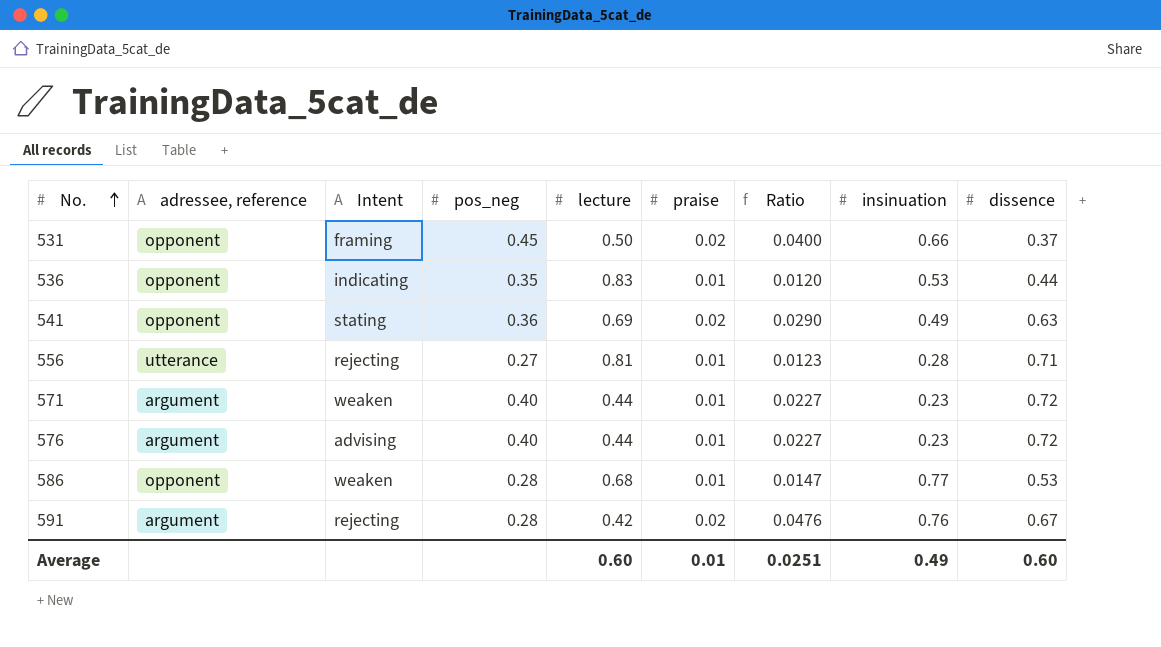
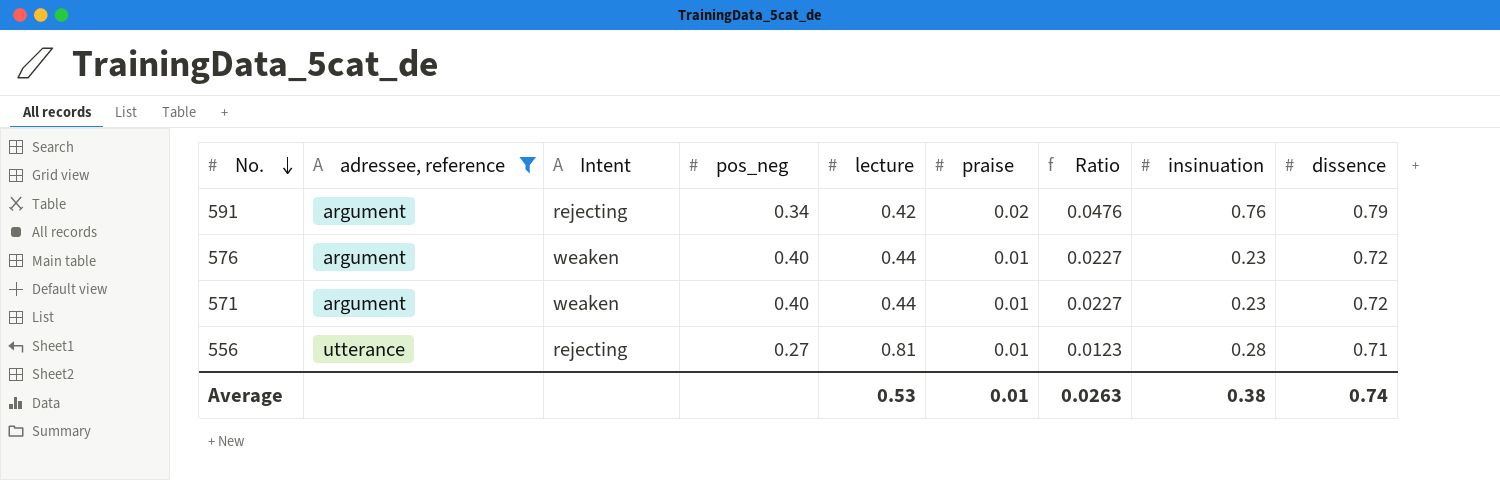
filter: none -> adressee, reference != opponent
row order: No. ascending -> No. descending
591 | pos_neg: 0.28 -> 0.34
591 | dissence: 0.67 -> 0.79
576 | Intent: advising -> weaken
Average | lecture: 0.60 -> 0.53
Average | Ratio: 0.0251 -> 0.0263
Average | insinuation: 0.49 -> 0.38
Average | dissence: 0.60 -> 0.74

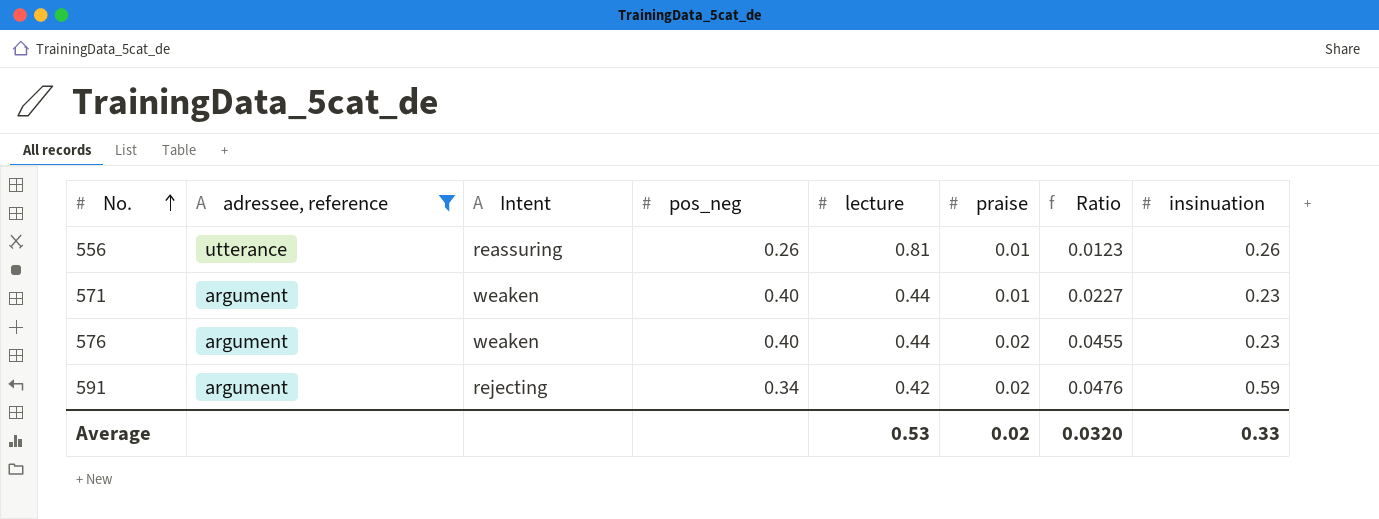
row order: No. descending -> No. ascending
column dissence | position: 9 -> none
556 | Intent: rejecting -> reassuring
556 | pos_neg: 0.27 -> 0.26
556 | insinuation: 0.28 -> 0.26
576 | praise: 0.01 -> 0.02
576 | Ratio: 0.0227 -> 0.0455
591 | insinuation: 0.76 -> 0.59
Average | praise: 0.01 -> 0.02
Average | Ratio: 0.0263 -> 0.0320
Average | insinuation: 0.38 -> 0.33

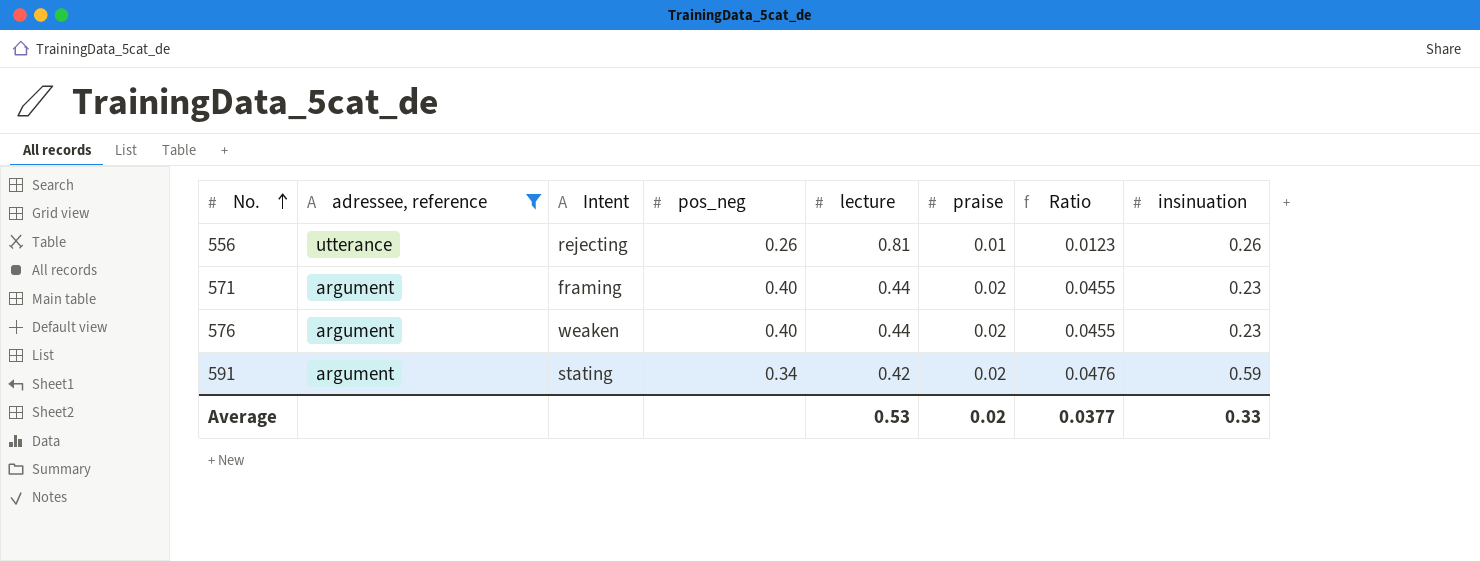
556 | Intent: reassuring -> rejecting
571 | Intent: weaken -> framing
571 | praise: 0.01 -> 0.02
571 | Ratio: 0.0227 -> 0.0455
591 | Intent: rejecting -> stating
Average | Ratio: 0.0320 -> 0.0377

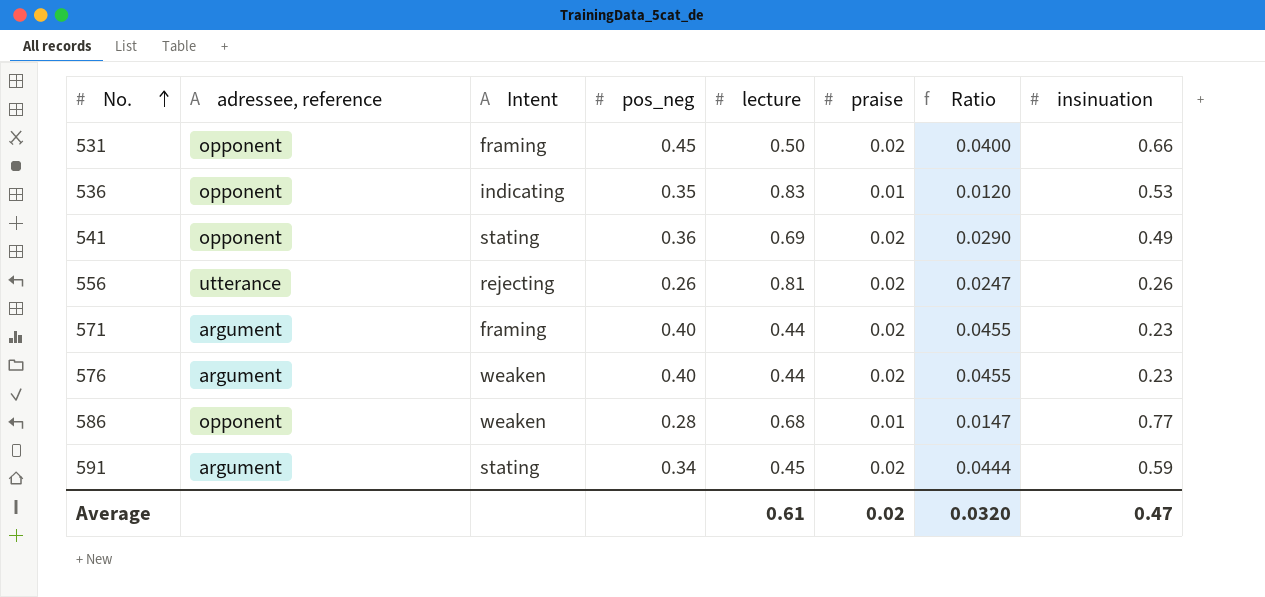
filter: adressee, reference != opponent -> none
556 | praise: 0.01 -> 0.02
556 | Ratio: 0.0123 -> 0.0247
591 | lecture: 0.42 -> 0.45
591 | Ratio: 0.0476 -> 0.0444
Average | lecture: 0.53 -> 0.61
Average | Ratio: 0.0377 -> 0.0320
Average | insinuation: 0.33 -> 0.47

